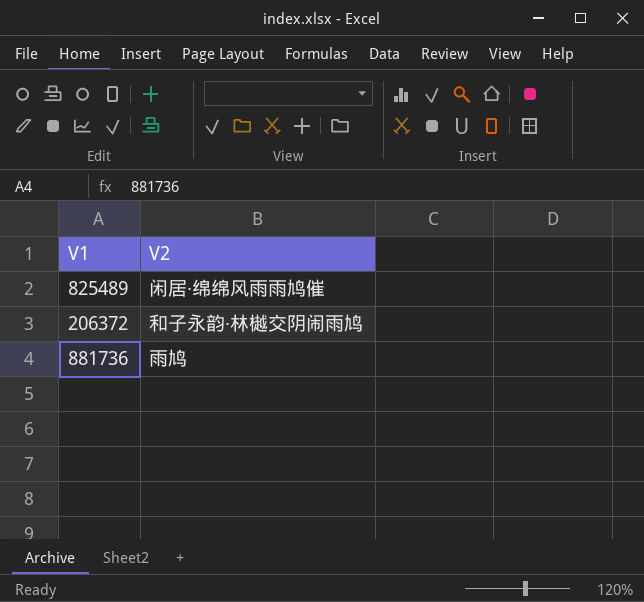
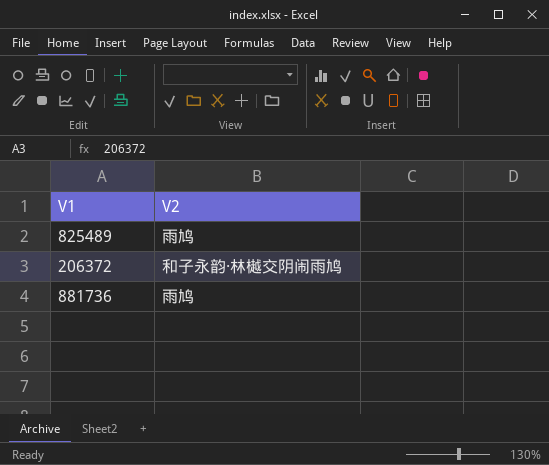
825489 | V2: 闲居·绵绵风雨雨鸠催 -> 雨鸠

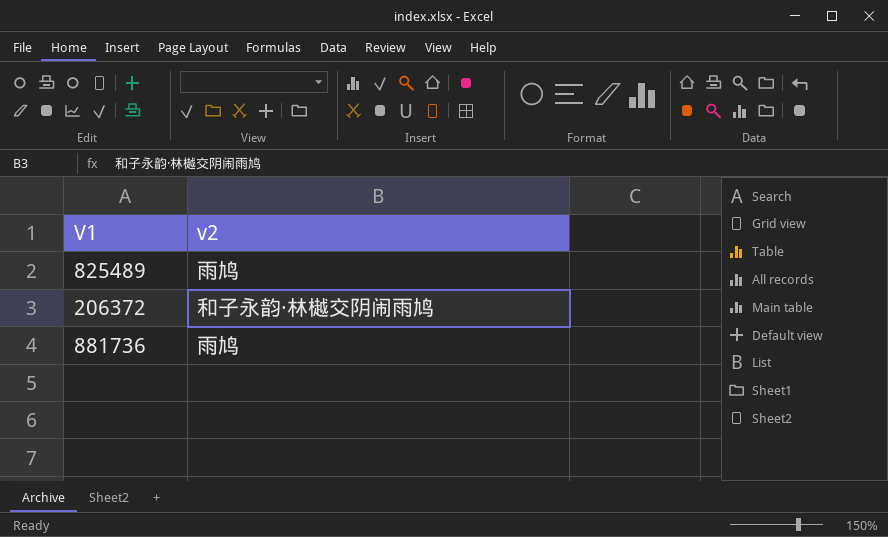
column name: V2 -> v2

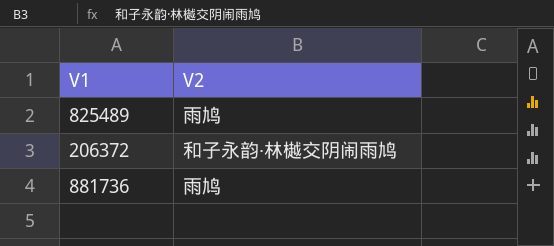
column name: v2 -> V2

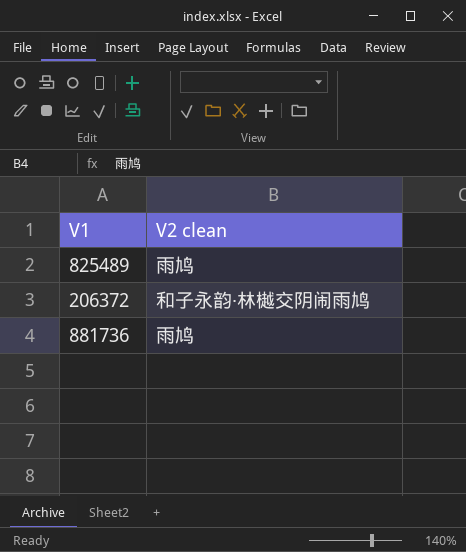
column name: V2 -> V2 clean

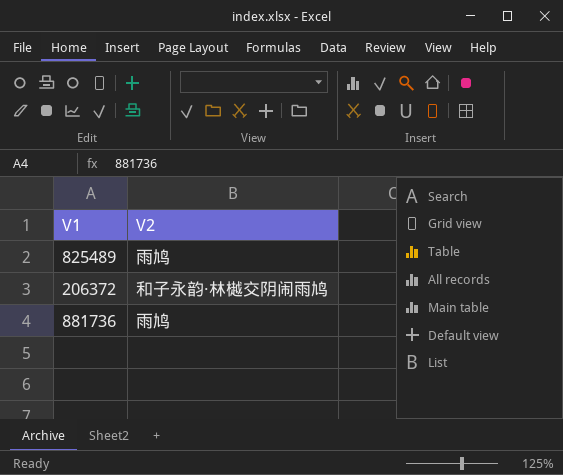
column name: V2 clean -> V2

